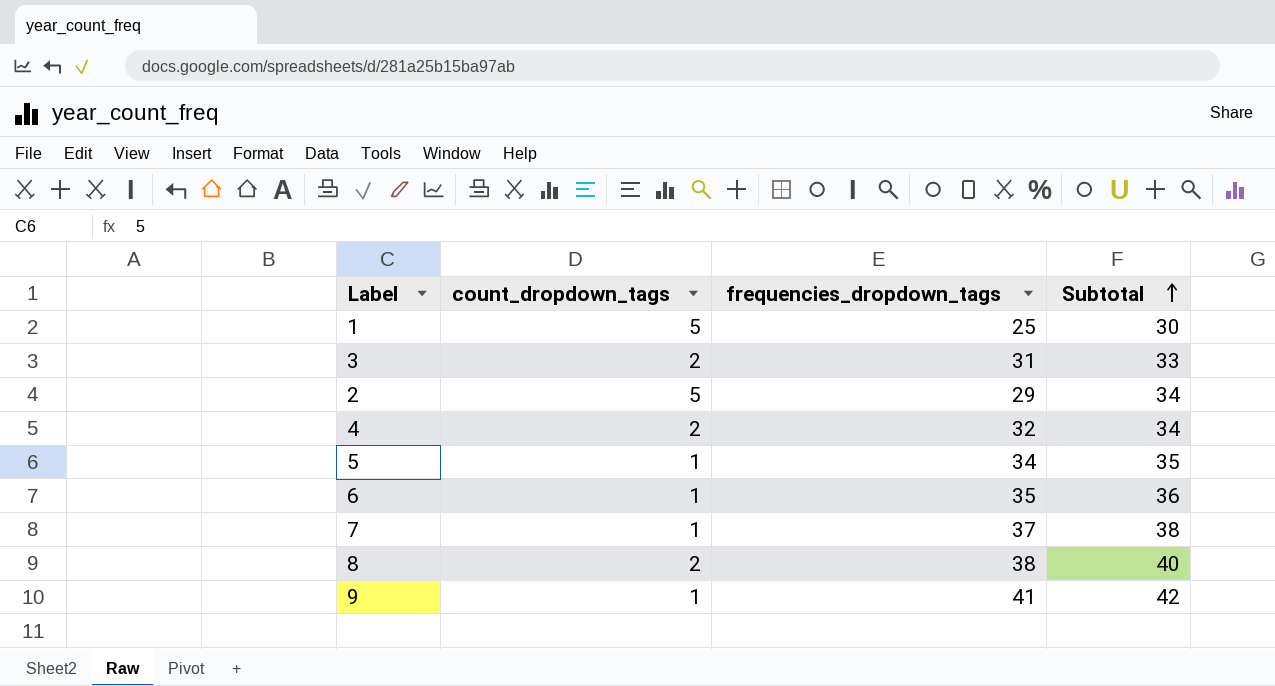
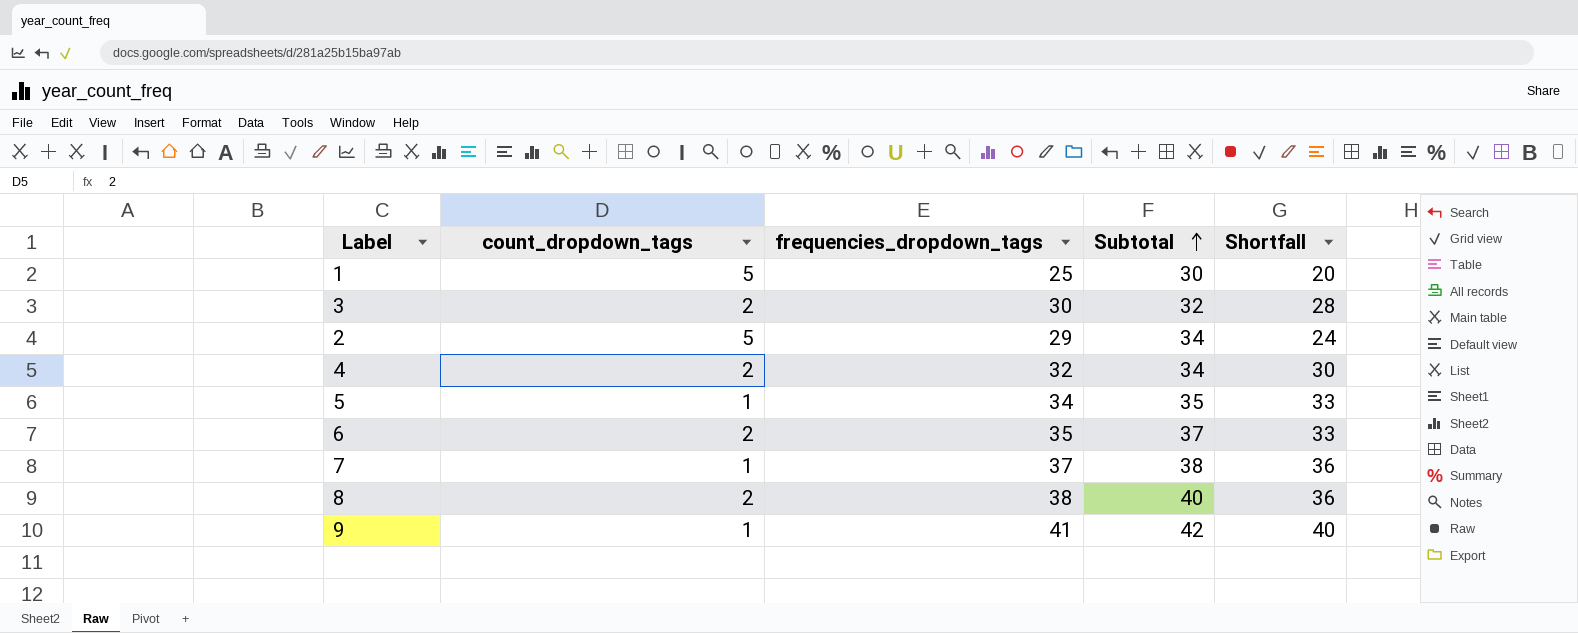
column Shortfall | formula: none -> [frequencies_dropdown_tags] - [count_dropdown_tags]
3 | frequencies_dropdown_tags: 31 -> 30
3 | Subtotal: 33 -> 32
6 | count_dropdown_tags: 1 -> 2
6 | Subtotal: 36 -> 37

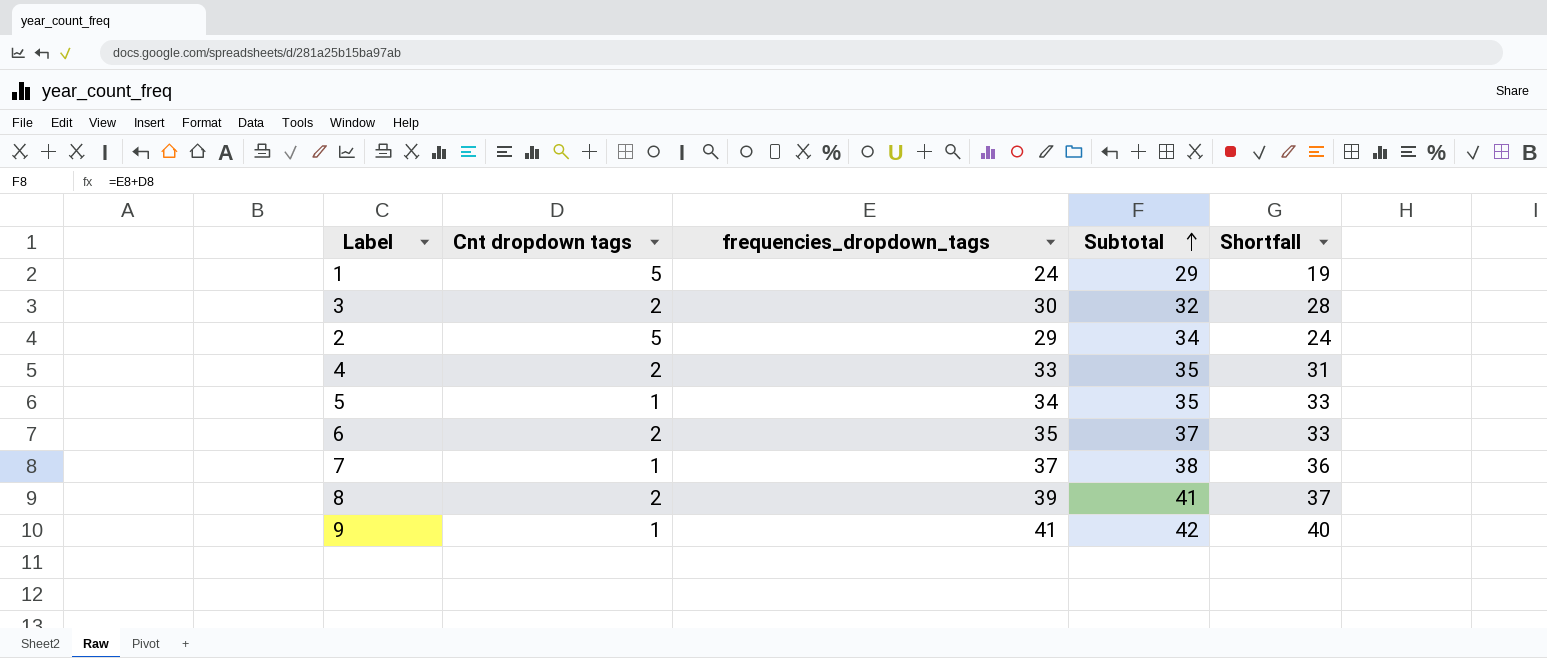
column name: count_dropdown_tags -> Cnt dropdown tags
1 | frequencies_dropdown_tags: 25 -> 24
1 | Subtotal: 30 -> 29
1 | Shortfall: 20 -> 19
4 | frequencies_dropdown_tags: 32 -> 33
4 | Subtotal: 34 -> 35
4 | Shortfall: 30 -> 31
8 | frequencies_dropdown_tags: 38 -> 39
8 | Subtotal: 40 -> 41
8 | Shortfall: 36 -> 37

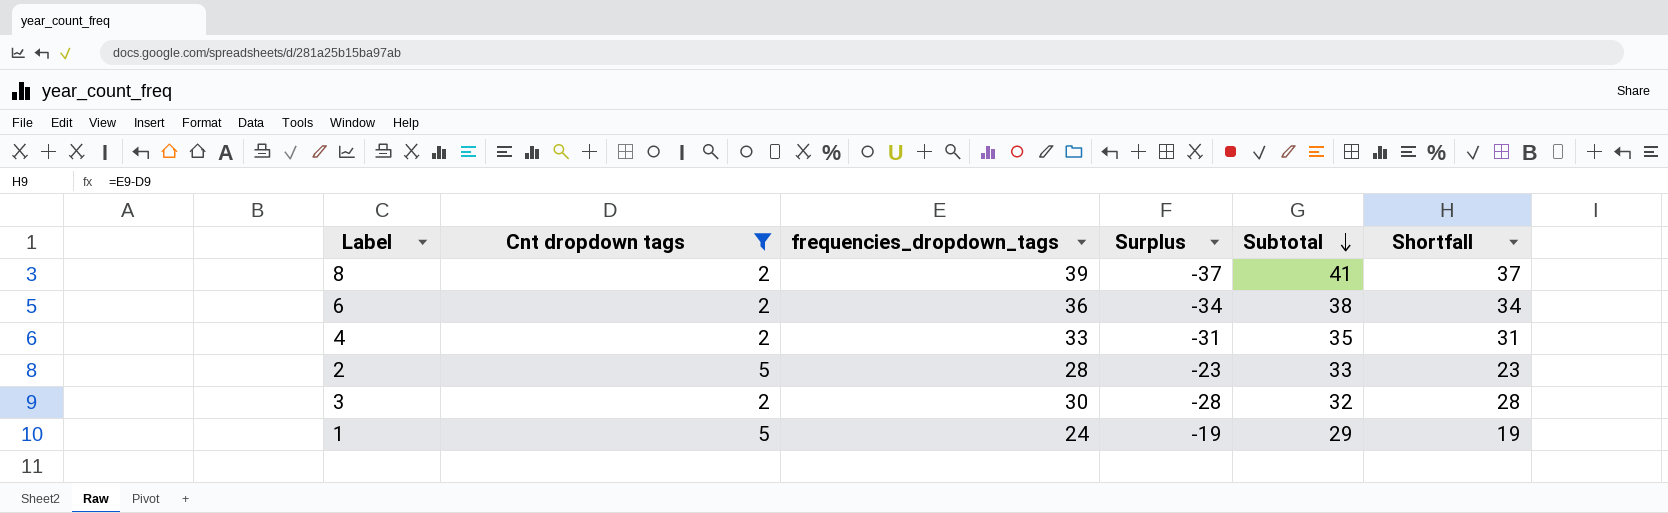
filter: none -> Cnt dropdown tags != 1
row order: Subtotal ascending -> Subtotal descending
column Surplus | formula: none -> [Cnt dropdown tags] - [frequencies_dropdown_tags]
6 | frequencies_dropdown_tags: 35 -> 36
6 | Subtotal: 37 -> 38
6 | Shortfall: 33 -> 34
2 | frequencies_dropdown_tags: 29 -> 28
2 | Subtotal: 34 -> 33
2 | Shortfall: 24 -> 23

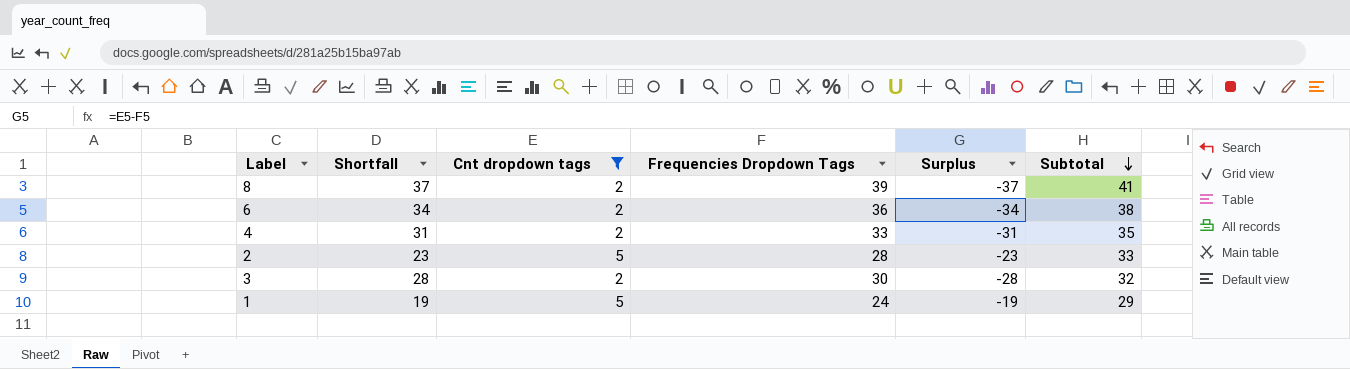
column Shortfall | position: 6 -> 2
column name: frequencies_dropdown_tags -> Frequencies Dropdown Tags

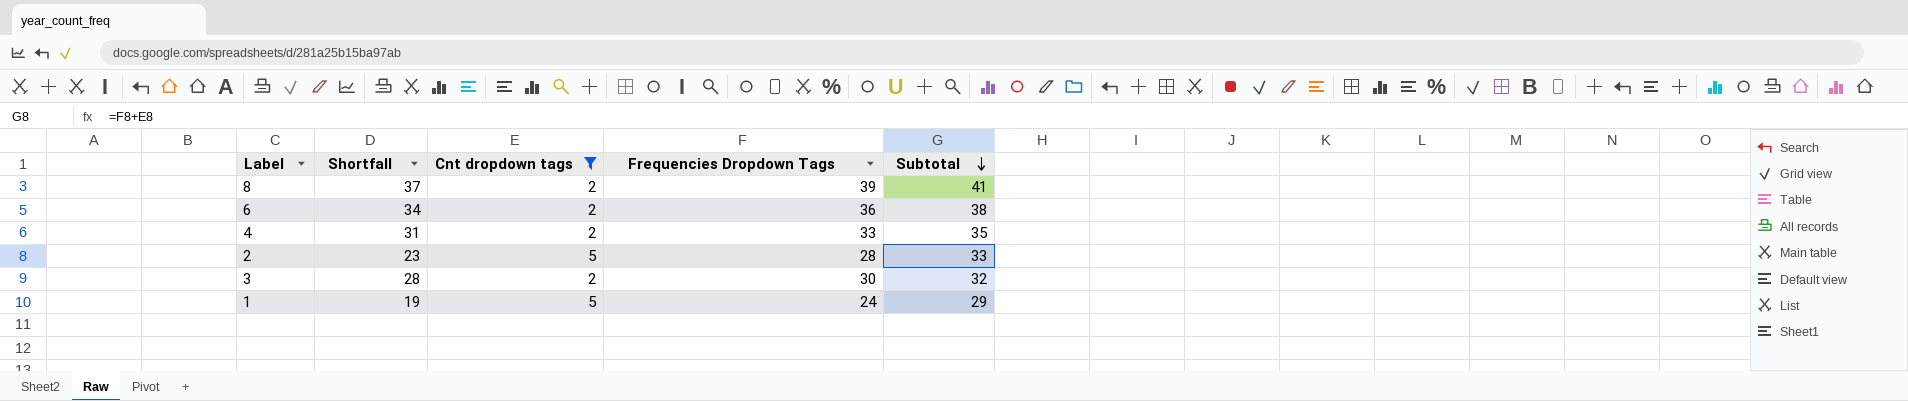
column Surplus | formula: [Cnt dropdown tags] - [Frequencies Dropdown Tags] -> none

